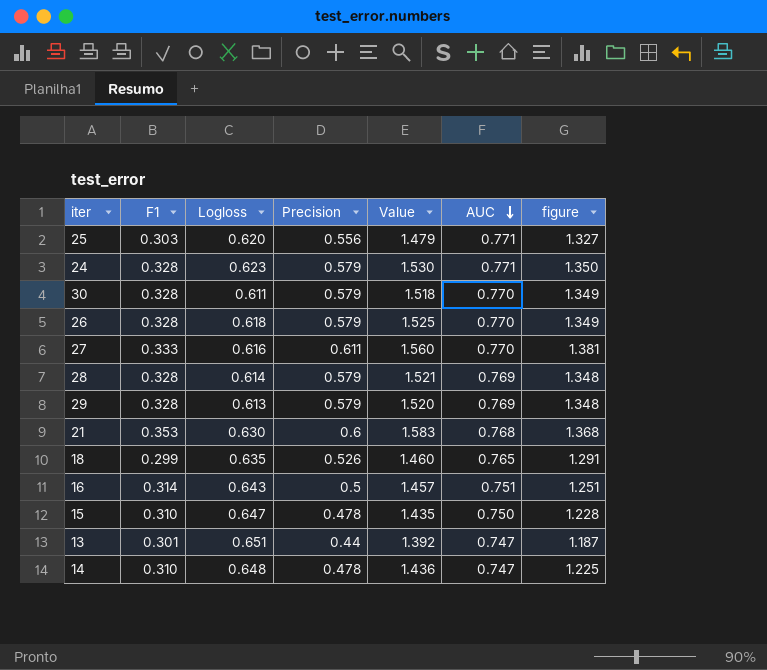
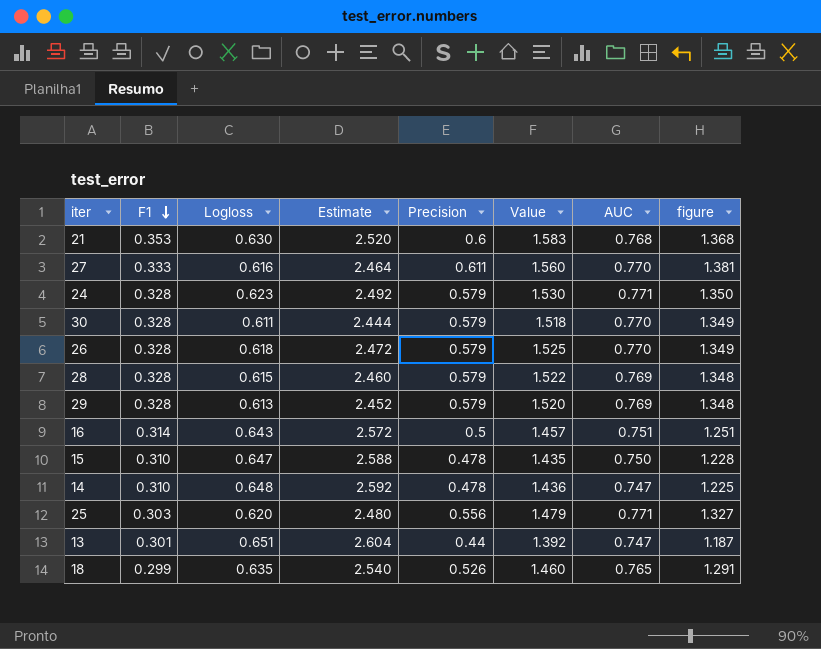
row order: AUC descending -> F1 descending
column Estimate | formula: none -> [Logloss] * 4
28 | Logloss: 0.614 -> 0.615
28 | Value: 1.521 -> 1.522

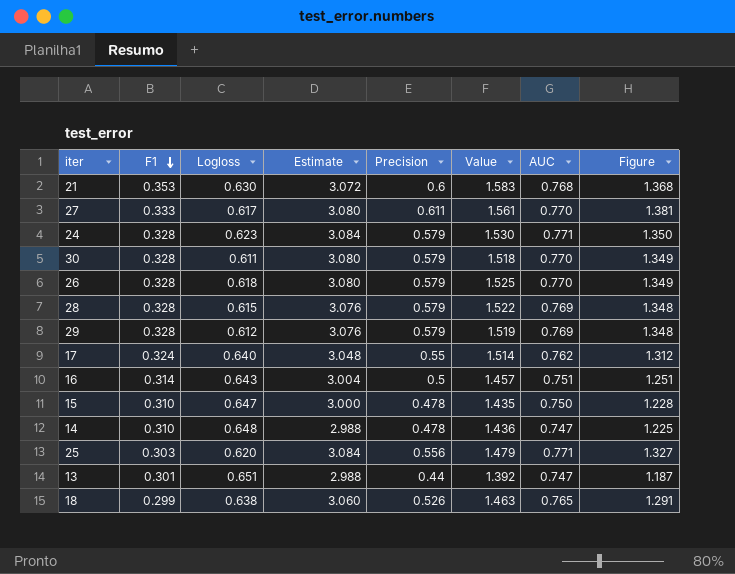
column Estimate | formula: [Logloss] * 4 -> [AUC] * 4
column name: figure -> Figure
27 | Logloss: 0.616 -> 0.617
27 | Value: 1.560 -> 1.561
29 | Logloss: 0.613 -> 0.612
29 | Value: 1.520 -> 1.519
row 17: none -> 0.324 | 0.640 | 3.048 | 0.55 | 1.514 | 0.762 | 1.312
18 | Logloss: 0.635 -> 0.638
18 | Value: 1.460 -> 1.463

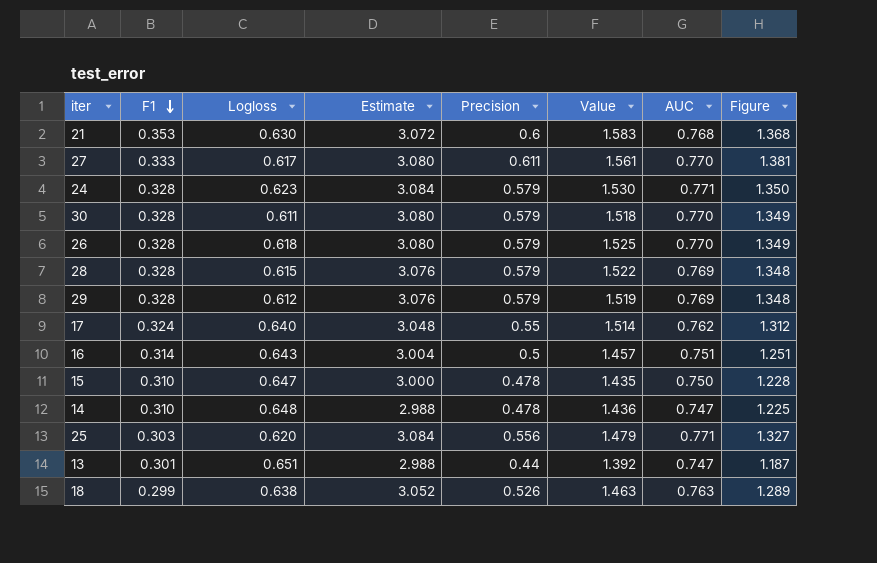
18 | Estimate: 3.060 -> 3.052
18 | AUC: 0.765 -> 0.763
18 | Figure: 1.291 -> 1.289

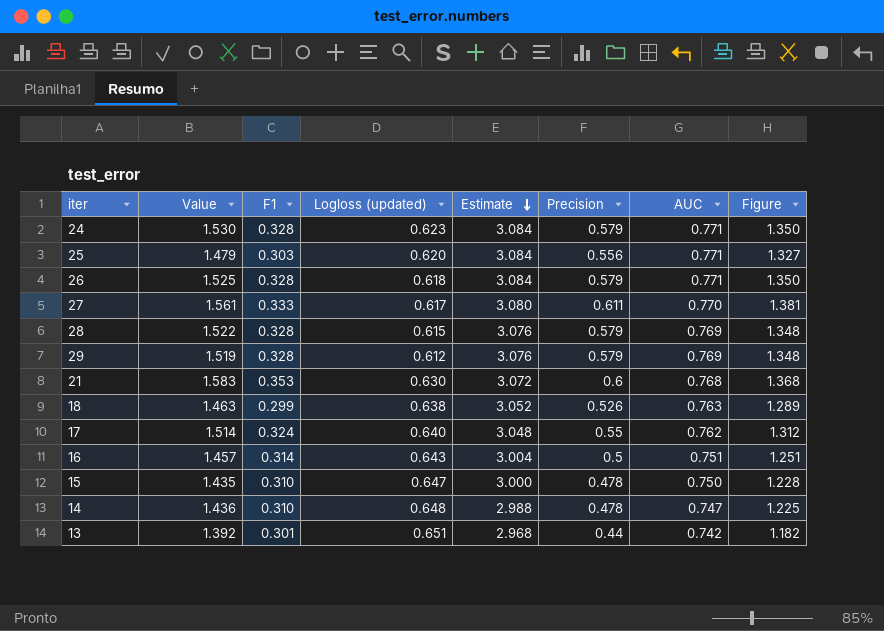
row order: F1 descending -> Estimate descending
column Value | position: 6 -> 2
column name: Logloss -> Logloss (updated)
row 30: 0.328 | 0.611 | 3.080 | 0.579 | 1.518 | 0.770 | 1.349 -> none
26 | Estimate: 3.080 -> 3.084
26 | AUC: 0.770 -> 0.771
26 | Figure: 1.349 -> 1.350
13 | Estimate: 2.988 -> 2.968
13 | AUC: 0.747 -> 0.742
13 | Figure: 1.187 -> 1.182

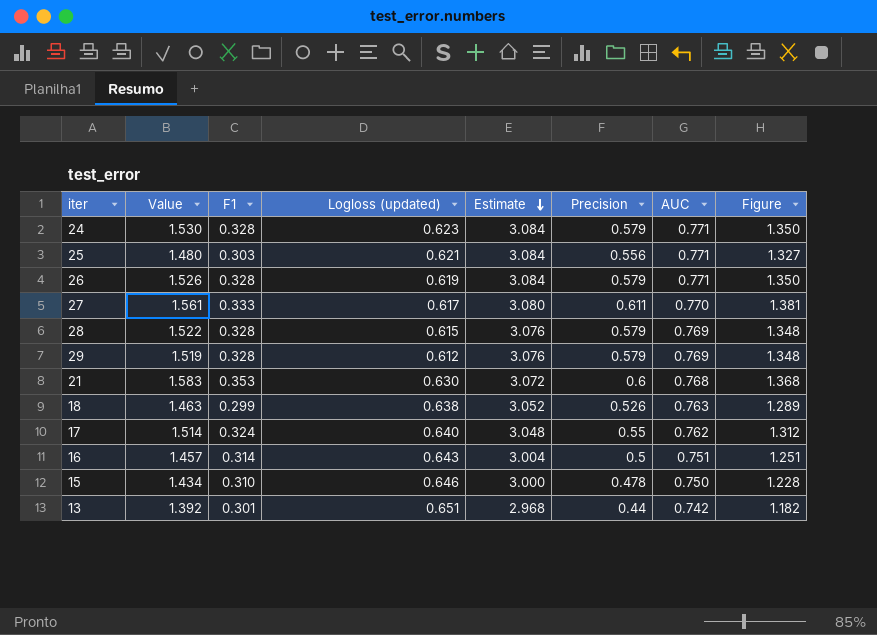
row 14: 1.436 | 0.310 | 0.648 | 2.988 | 0.478 | 0.747 | 1.225 -> none
25 | Value: 1.479 -> 1.480
25 | Logloss (updated): 0.620 -> 0.621
26 | Value: 1.525 -> 1.526
26 | Logloss (updated): 0.618 -> 0.619
15 | Value: 1.435 -> 1.434
15 | Logloss (updated): 0.647 -> 0.646

